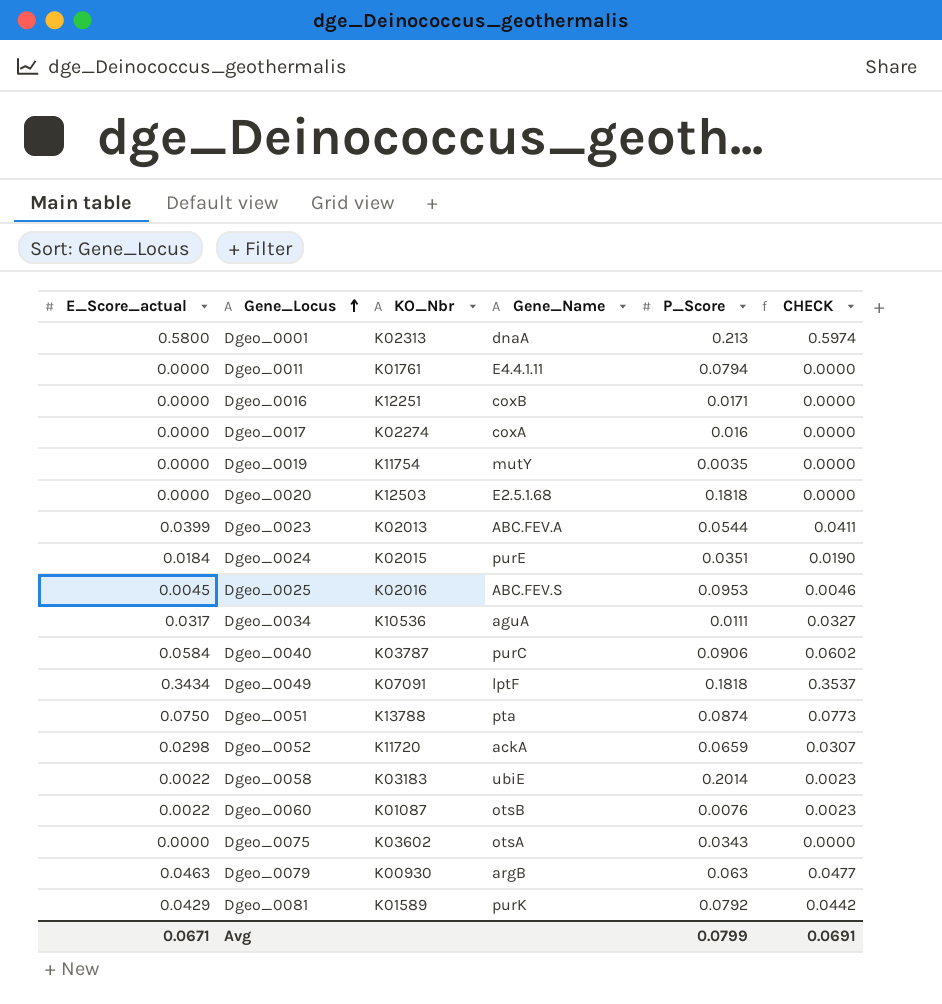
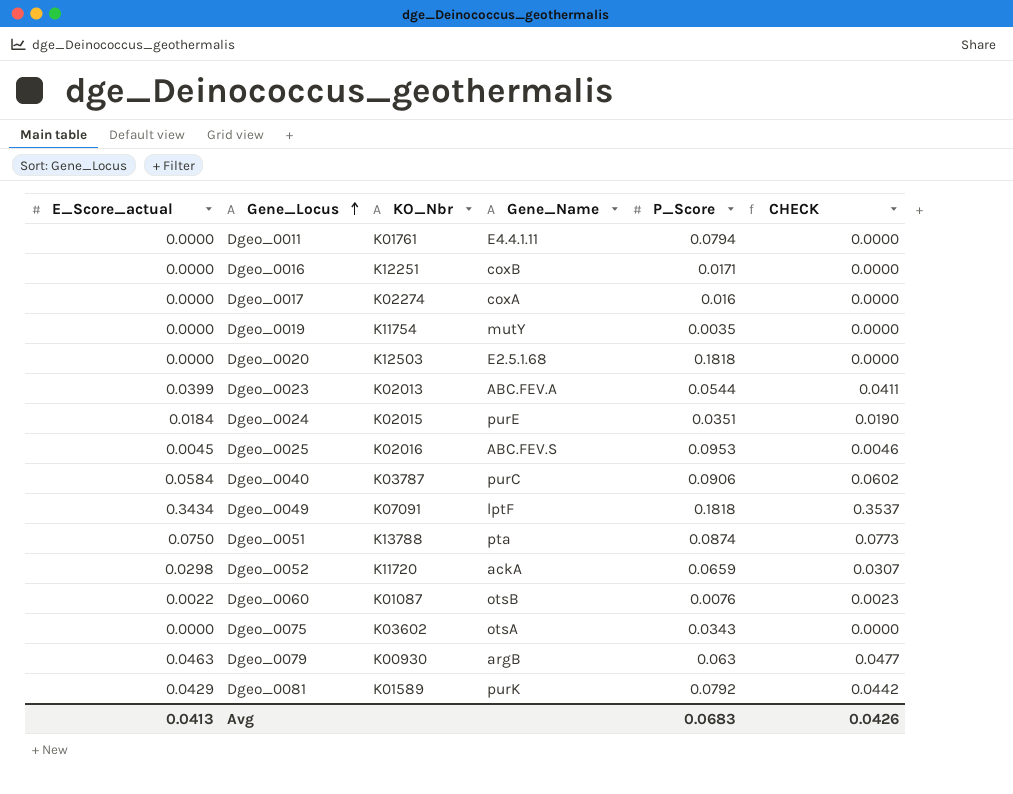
row Dgeo_0001: 0.5800 | K02313 | dnaA | 0.213 | 0.5974 -> none
row Dgeo_0034: 0.0317 | K10536 | aguA | 0.0111 | 0.0327 -> none
row Dgeo_0058: 0.0022 | K03183 | ubiE | 0.2014 | 0.0023 -> none
Avg | E_Score_actual: 0.0671 -> 0.0413
Avg | P_Score: 0.0799 -> 0.0683
Avg | CHECK: 0.0691 -> 0.0426

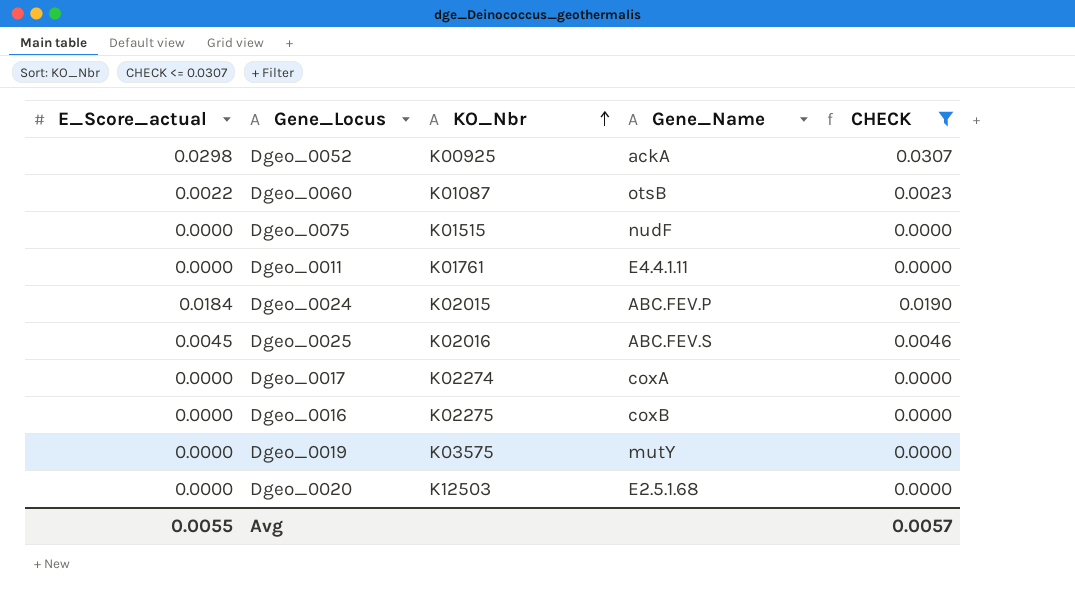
filter: none -> CHECK <= 0.0307
row order: Gene_Locus ascending -> KO_Nbr ascending
column P_Score | position: 5 -> none
Dgeo_0052 | KO_Nbr: K11720 -> K00925
Dgeo_0075 | KO_Nbr: K03602 -> K01515
Dgeo_0075 | Gene_Name: otsA -> nudF
Dgeo_0024 | Gene_Name: purE -> ABC.FEV.P
Dgeo_0016 | KO_Nbr: K12251 -> K02275
Dgeo_0019 | KO_Nbr: K11754 -> K03575
Avg | E_Score_actual: 0.0413 -> 0.0055
Avg | CHECK: 0.0426 -> 0.0057

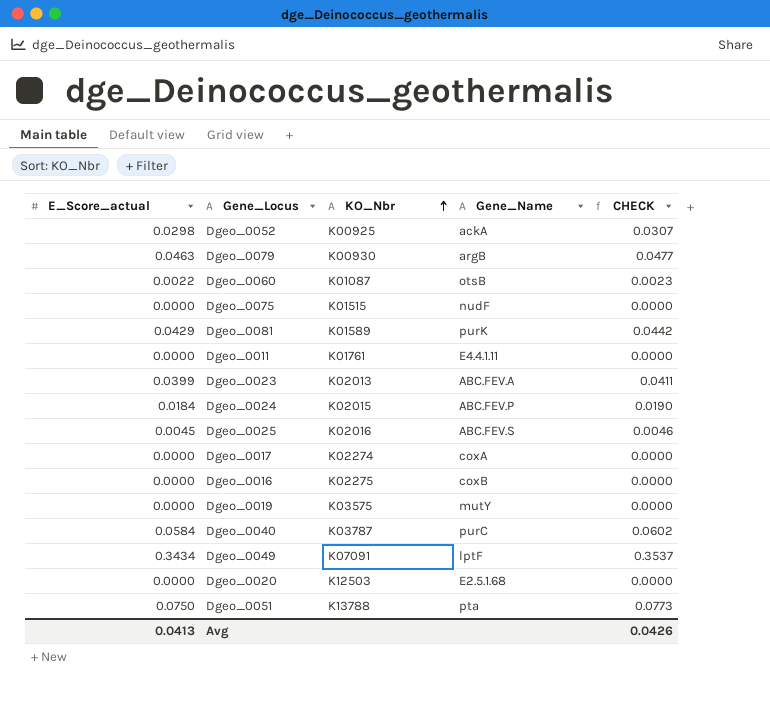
filter: CHECK <= 0.0307 -> none
Avg | E_Score_actual: 0.0055 -> 0.0413
Avg | CHECK: 0.0057 -> 0.0426

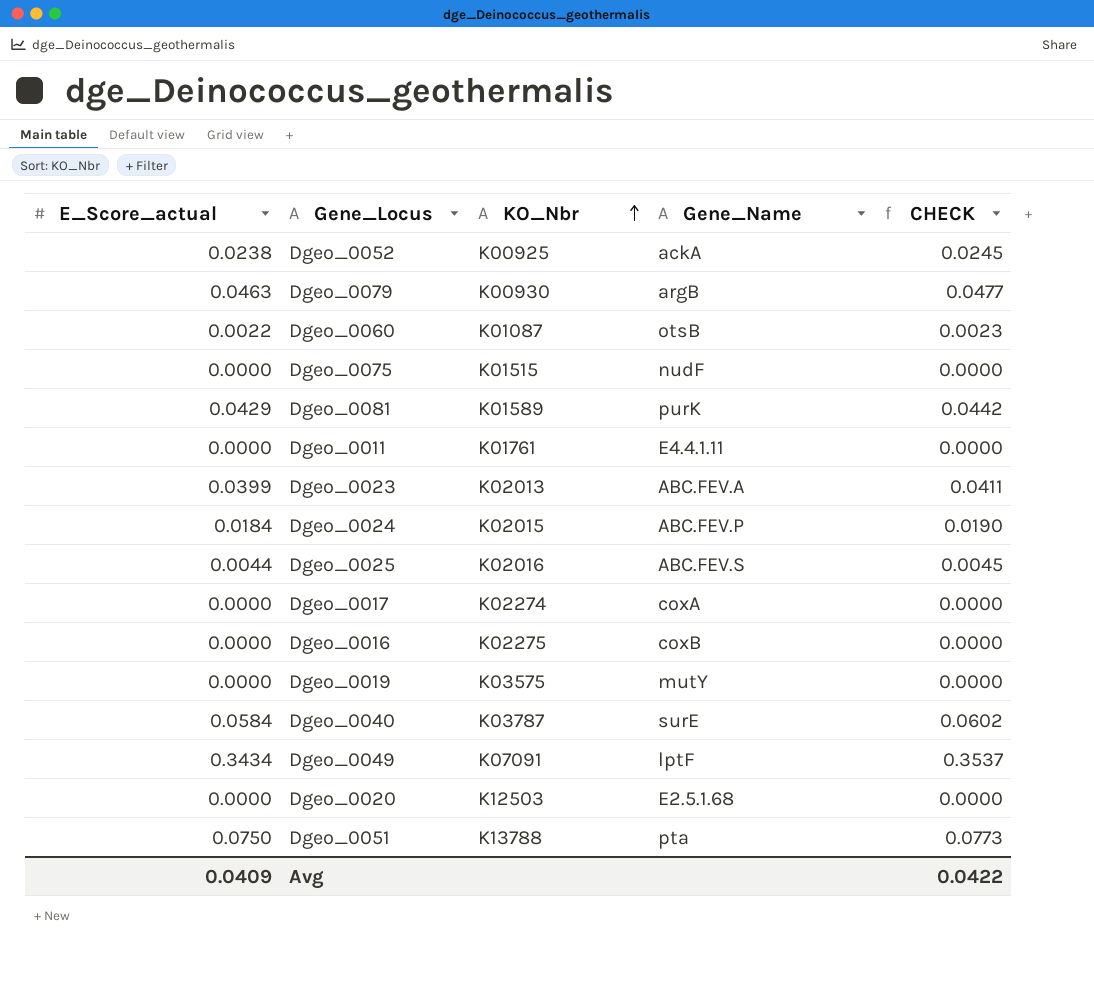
Dgeo_0052 | E_Score_actual: 0.0298 -> 0.0238
Dgeo_0052 | CHECK: 0.0307 -> 0.0245
Dgeo_0025 | E_Score_actual: 0.0045 -> 0.0044
Dgeo_0025 | CHECK: 0.0046 -> 0.0045
Dgeo_0040 | Gene_Name: purC -> surE
Avg | E_Score_actual: 0.0413 -> 0.0409
Avg | CHECK: 0.0426 -> 0.0422

